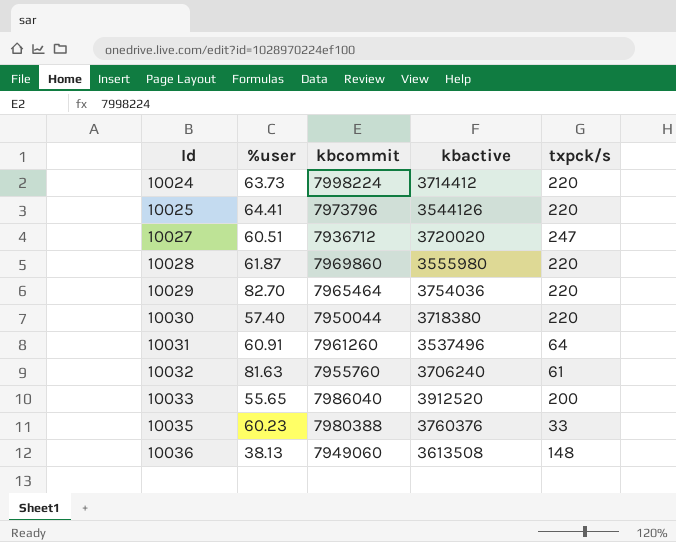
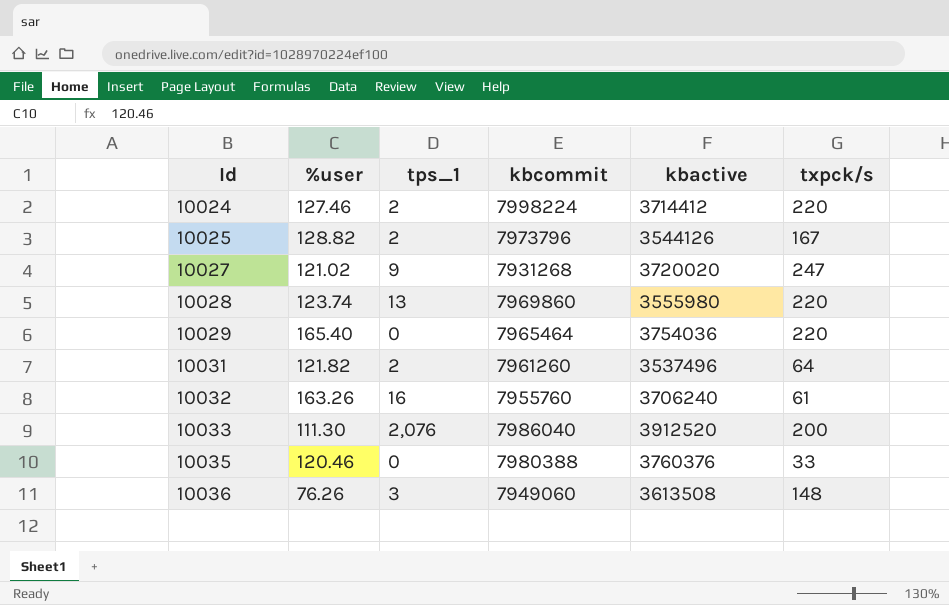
column tps_1 | position: none -> 3
row 10030: 57.40 | 7950044 | 3718380 | 220 -> none
10024 | %user: 63.73 -> 127.46
10025 | %user: 64.41 -> 128.82
10025 | txpck/s: 220 -> 167
10027 | %user: 60.51 -> 121.02
10027 | kbcommit: 7936712 -> 7931268
10028 | %user: 61.87 -> 123.74
10029 | %user: 82.70 -> 165.40
10031 | %user: 60.91 -> 121.82
10032 | %user: 81.63 -> 163.26
10033 | %user: 55.65 -> 111.30
10035 | %user: 60.23 -> 120.46
10036 | %user: 38.13 -> 76.26

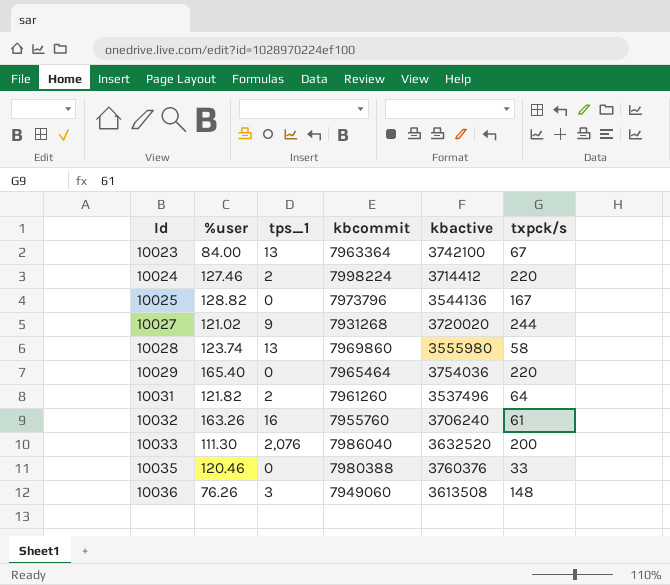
row 10023: none -> 84.00 | 13 | 7963364 | 3742100 | 67
10025 | tps_1: 2 -> 0
10025 | kbactive: 3544126 -> 3544136
10027 | txpck/s: 247 -> 244
10028 | txpck/s: 220 -> 58
10033 | kbactive: 3912520 -> 3632520

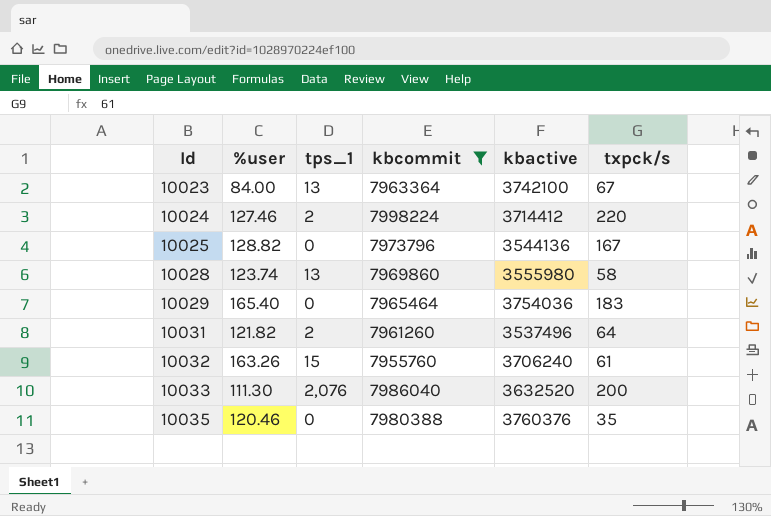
filter: none -> kbcommit >= 7955760
10029 | txpck/s: 220 -> 183
10032 | tps_1: 16 -> 15
10035 | txpck/s: 33 -> 35

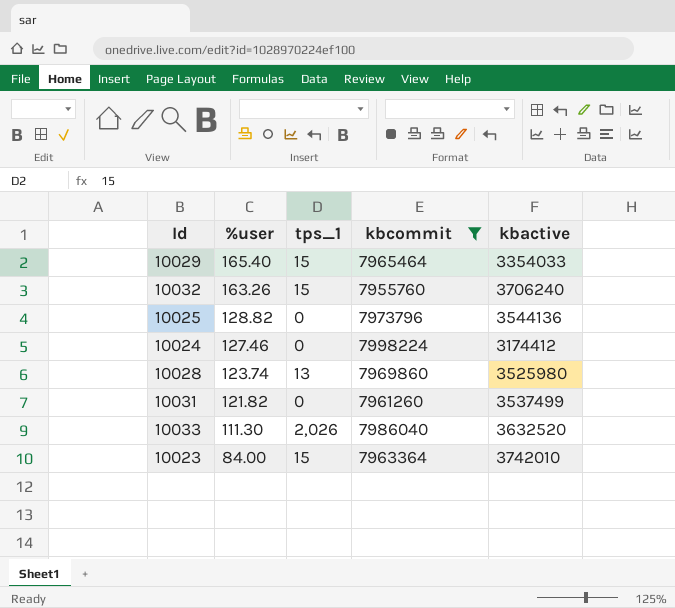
row order: Id ascending -> %user descending
column txpck/s | position: 6 -> none
row 10035: 120.46 | 0 | 7980388 | 3760376 | 35 -> none
10029 | tps_1: 0 -> 15
10029 | kbactive: 3754036 -> 3354033
10024 | tps_1: 2 -> 0
10024 | kbactive: 3714412 -> 3174412
10028 | kbactive: 3555980 -> 3525980
10031 | tps_1: 2 -> 0
10031 | kbactive: 3537496 -> 3537499
10033 | tps_1: 2,076 -> 2,026
10023 | tps_1: 13 -> 15
10023 | kbactive: 3742100 -> 3742010

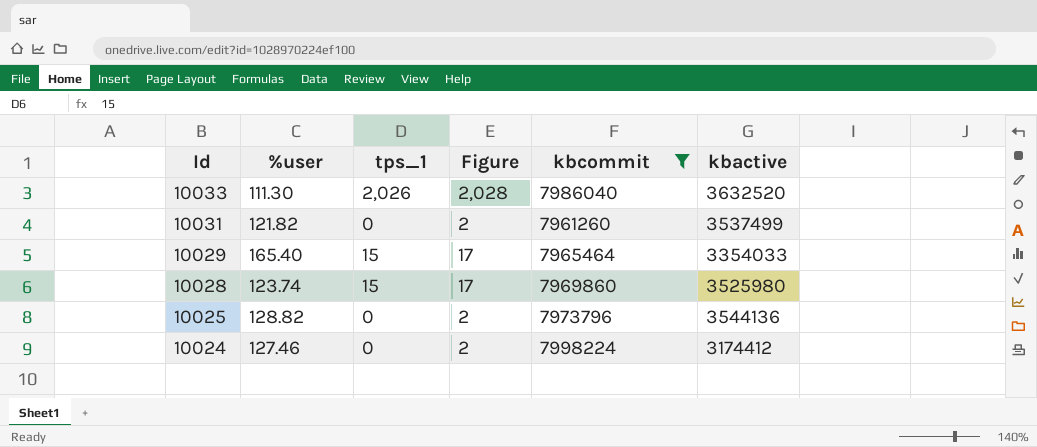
row order: %user descending -> Id descending
column Figure | formula: none -> [tps_1] + 2
row 10032: 163.26 | 15 | 7955760 | 3706240 -> none
row 10023: 84.00 | 15 | 7963364 | 3742010 -> none
10028 | tps_1: 13 -> 15

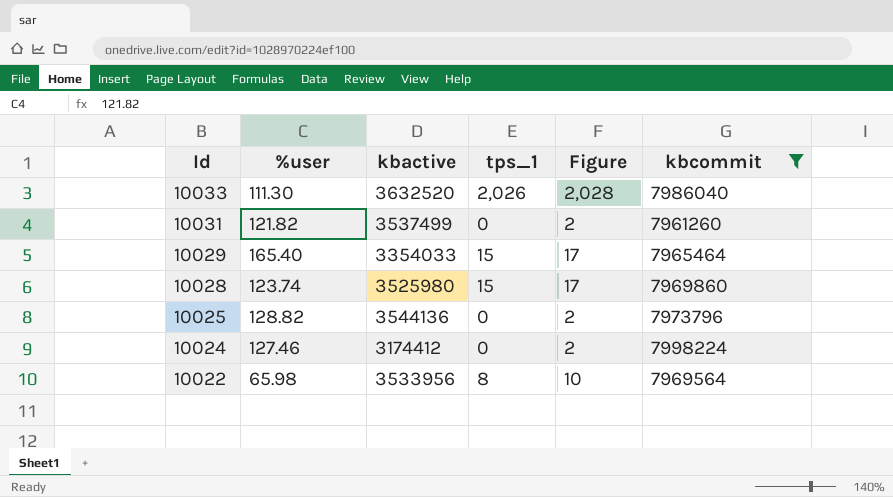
column kbactive | position: 6 -> 3
row 10022: none -> 65.98 | 3533956 | 8 | 10 | 7969564

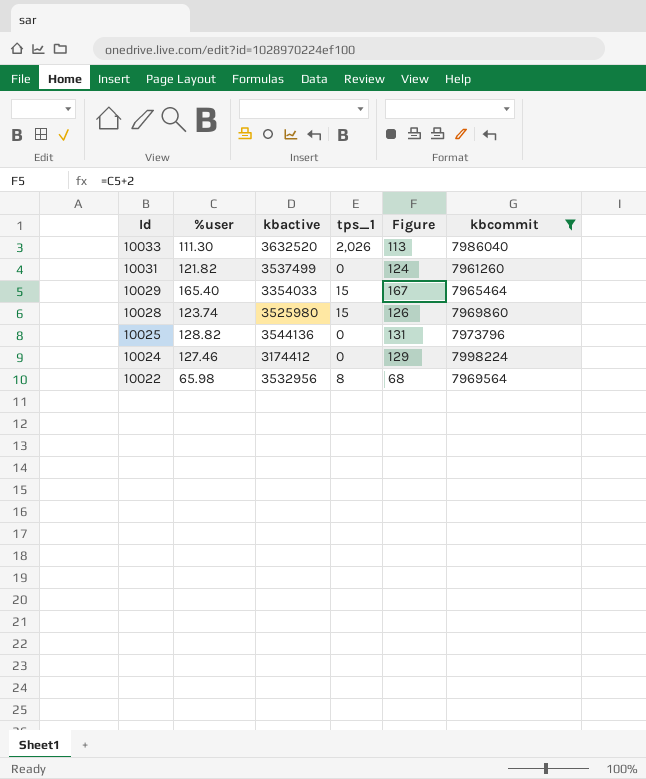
column Figure | formula: [tps_1] + 2 -> [%user] + 2
10022 | kbactive: 3533956 -> 3532956

